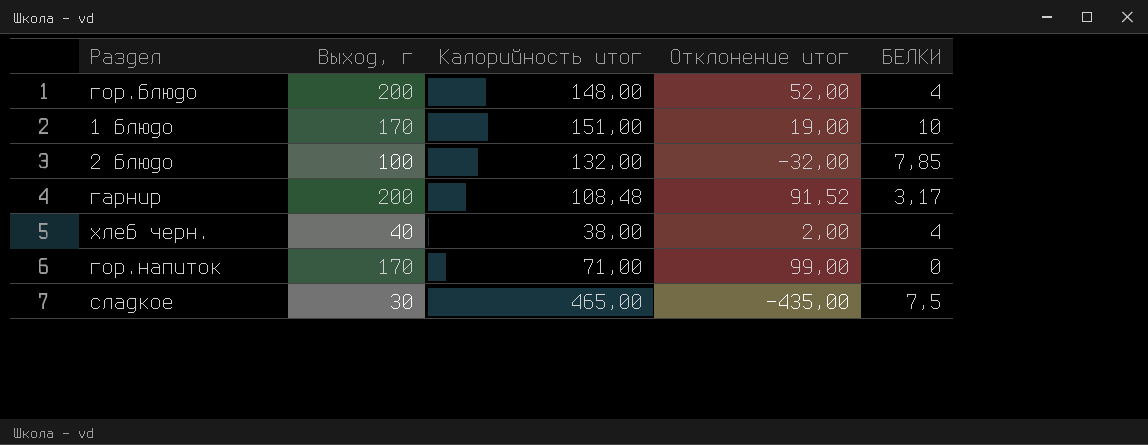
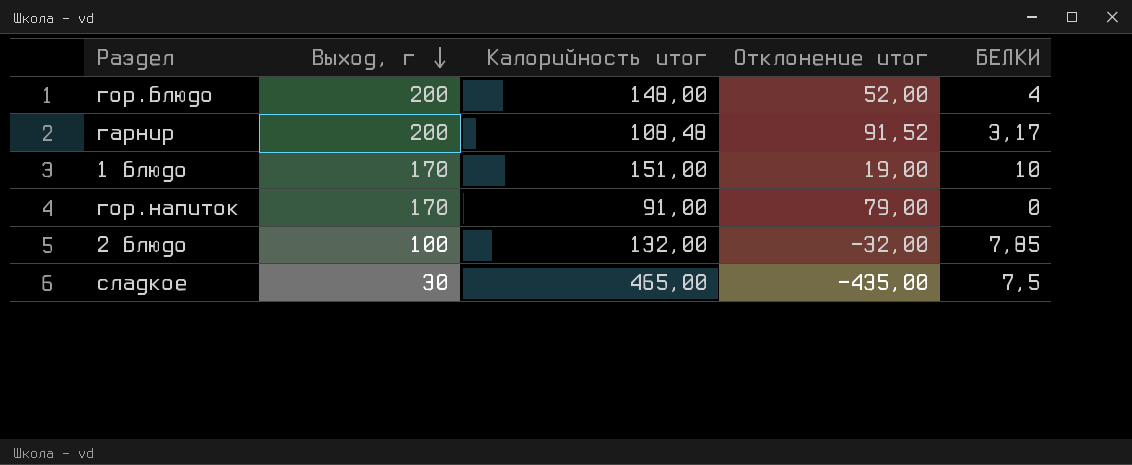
row order: none -> Выход, г descending
row хлеб черн.: 40 | 38,00 | 2,00 | 4 -> none
гор.напиток | Калорийность итог: 71,00 -> 91,00
гор.напиток | Отклонение итог: 99,00 -> 79,00

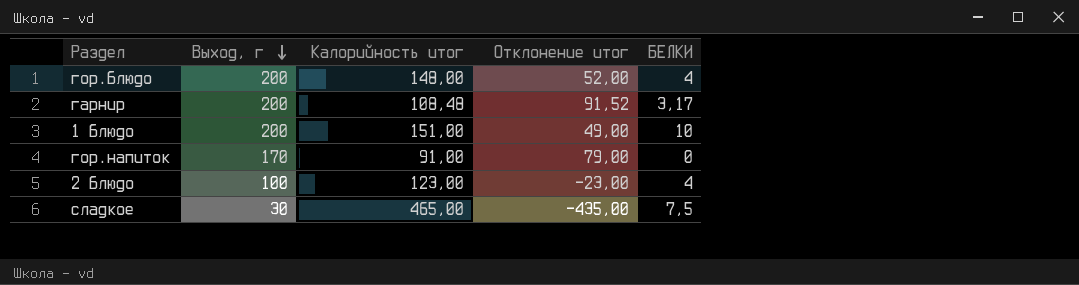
1 блюдо | Выход, г: 170 -> 200
1 блюдо | Отклонение итог: 19,00 -> 49,00
2 блюдо | Калорийность итог: 132,00 -> 123,00
2 блюдо | Отклонение итог: -32,00 -> -23,00
2 блюдо | БЕЛКИ: 7,85 -> 4

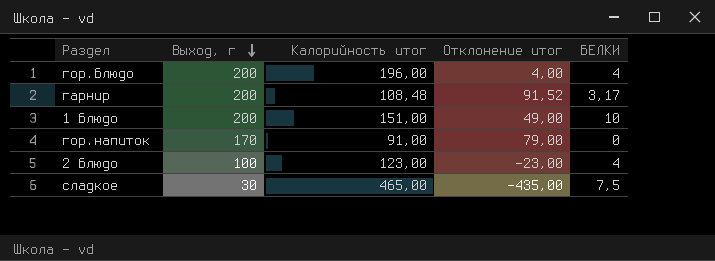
гор.блюдо | Калорийность итог: 148,00 -> 196,00
гор.блюдо | Отклонение итог: 52,00 -> 4,00

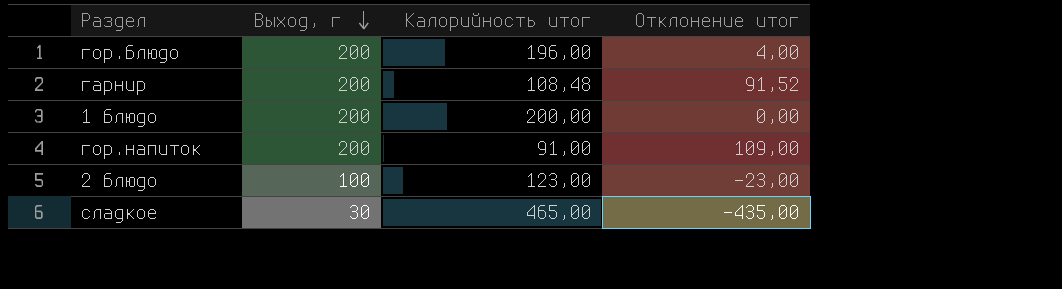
column БЕЛКИ | position: 5 -> none
1 блюдо | Калорийность итог: 151,00 -> 200,00
1 блюдо | Отклонение итог: 49,00 -> 0,00
гор.напиток | Выход, г: 170 -> 200
гор.напиток | Отклонение итог: 79,00 -> 109,00

